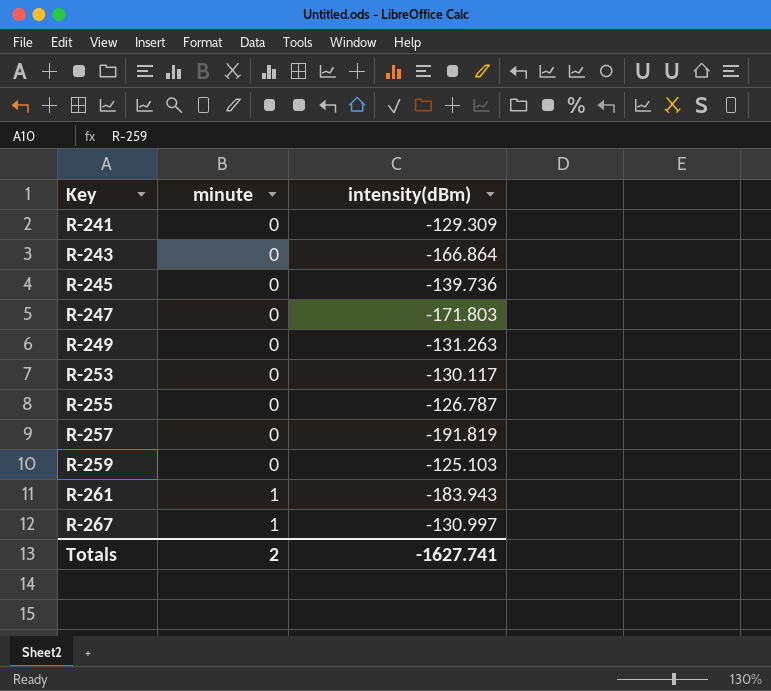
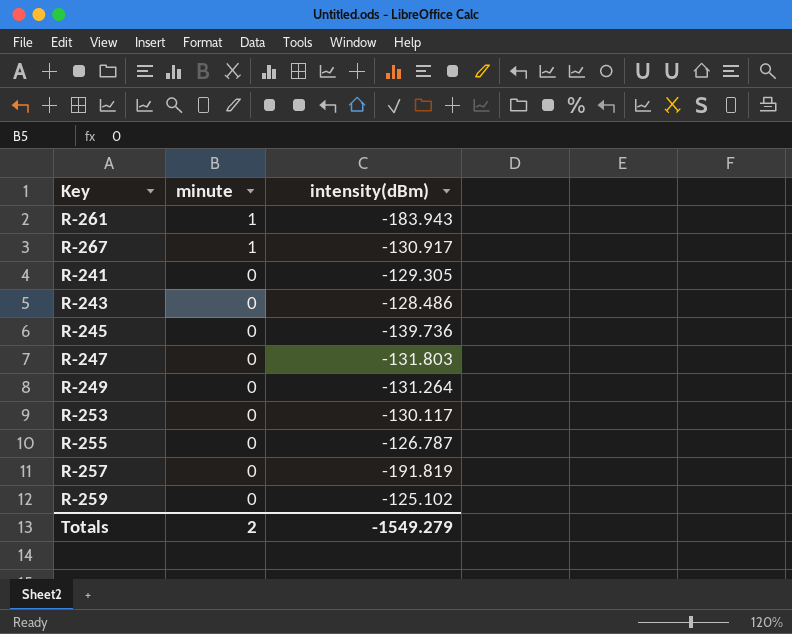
row order: Key ascending -> minute descending
R-267 | intensity(dBm): -130.997 -> -130.917
R-241 | intensity(dBm): -129.309 -> -129.305
R-243 | intensity(dBm): -166.864 -> -128.486
R-247 | intensity(dBm): -171.803 -> -131.803
R-249 | intensity(dBm): -131.263 -> -131.264
R-259 | intensity(dBm): -125.103 -> -125.102
Totals | intensity(dBm): -1627.741 -> -1549.279

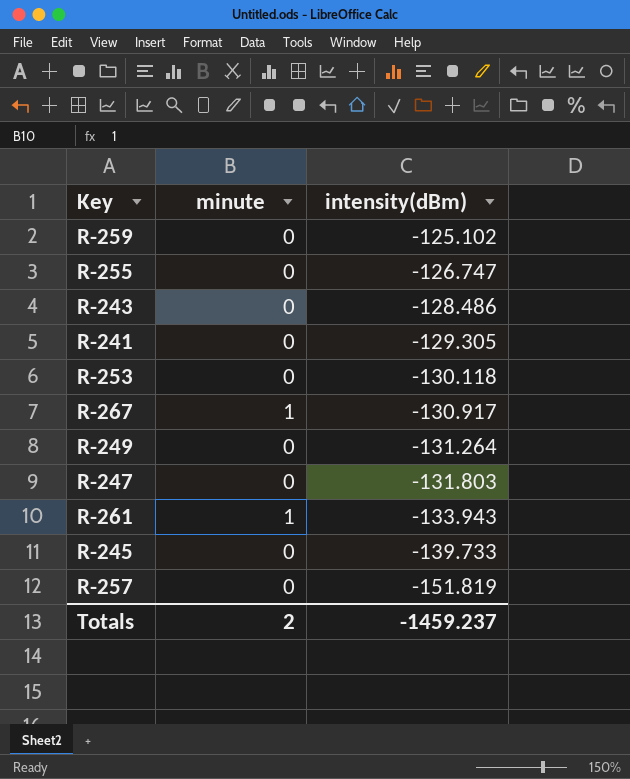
row order: minute descending -> intensity(dBm) descending
R-255 | intensity(dBm): -126.787 -> -126.747
R-253 | intensity(dBm): -130.117 -> -130.118
R-261 | intensity(dBm): -183.943 -> -133.943
R-245 | intensity(dBm): -139.736 -> -139.733
R-257 | intensity(dBm): -191.819 -> -151.819
Totals | intensity(dBm): -1549.279 -> -1459.237

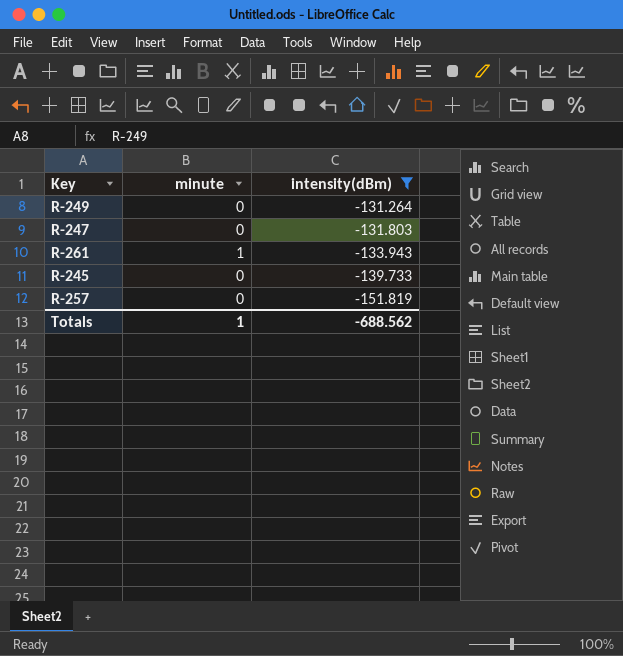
filter: none -> intensity(dBm) <= -131.264
Totals | minute: 2 -> 1
Totals | intensity(dBm): -1459.237 -> -688.562

